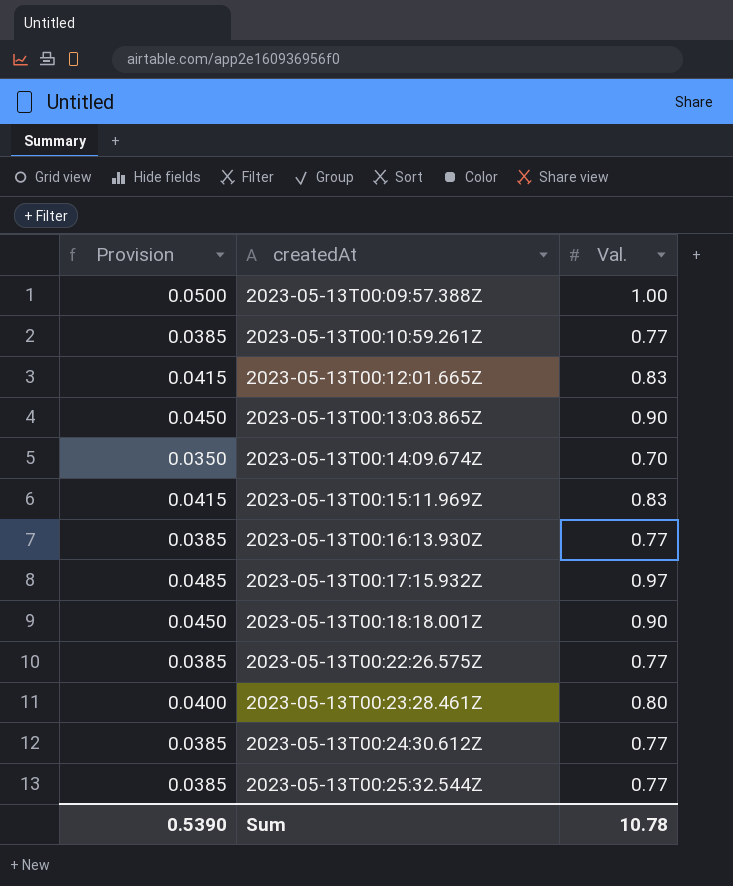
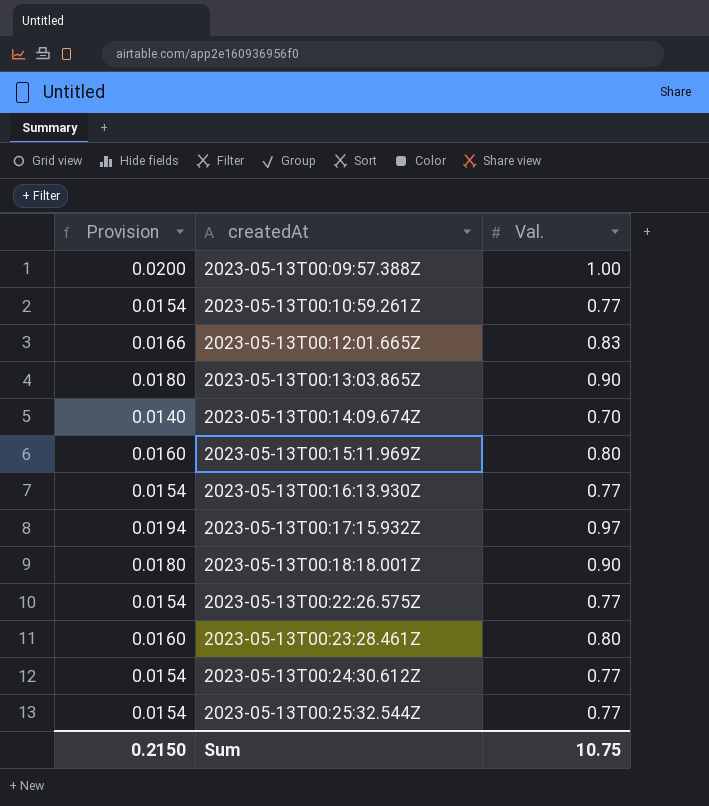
column Provision | formula: [Val.] * 0.05 -> [Val.] * 0.02
2023-05-13T00:15:11.969Z | Val.: 0.83 -> 0.80
Sum | Provision: 0.5390 -> 0.2150
Sum | Val.: 10.78 -> 10.75

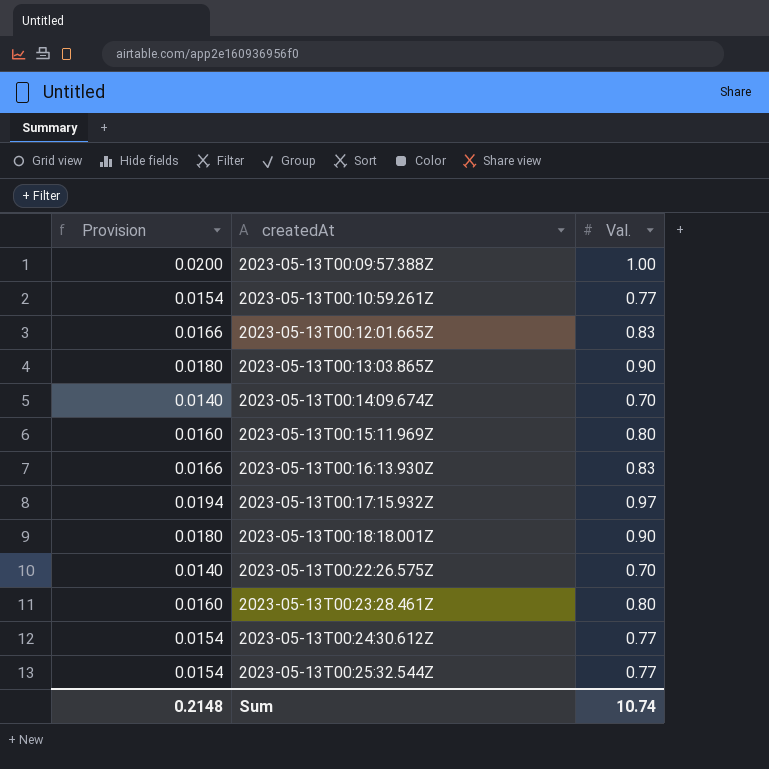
2023-05-13T00:16:13.930Z | Provision: 0.0154 -> 0.0166
2023-05-13T00:16:13.930Z | Val.: 0.77 -> 0.83
2023-05-13T00:22:26.575Z | Provision: 0.0154 -> 0.0140
2023-05-13T00:22:26.575Z | Val.: 0.77 -> 0.70
Sum | Provision: 0.2150 -> 0.2148
Sum | Val.: 10.75 -> 10.74

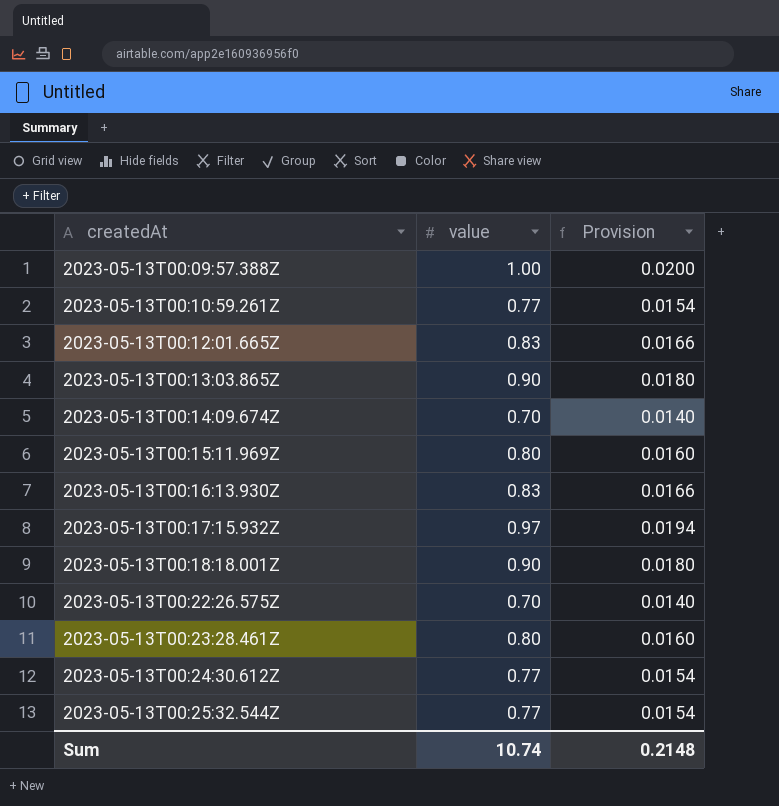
column name: Val. -> value
column Provision | position: 1 -> 3

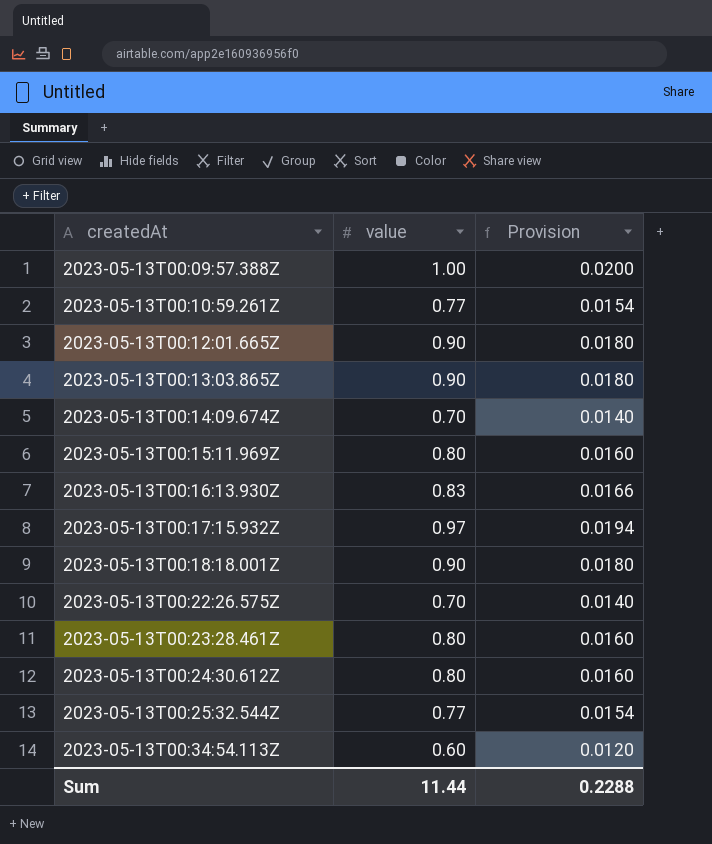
2023-05-13T00:12:01.665Z | value: 0.83 -> 0.90
2023-05-13T00:12:01.665Z | Provision: 0.0166 -> 0.0180
2023-05-13T00:24:30.612Z | value: 0.77 -> 0.80
2023-05-13T00:24:30.612Z | Provision: 0.0154 -> 0.0160
row 2023-05-13T00:34:54.113Z: none -> 0.60 | 0.0120
Sum | value: 10.74 -> 11.44
Sum | Provision: 0.2148 -> 0.2288

